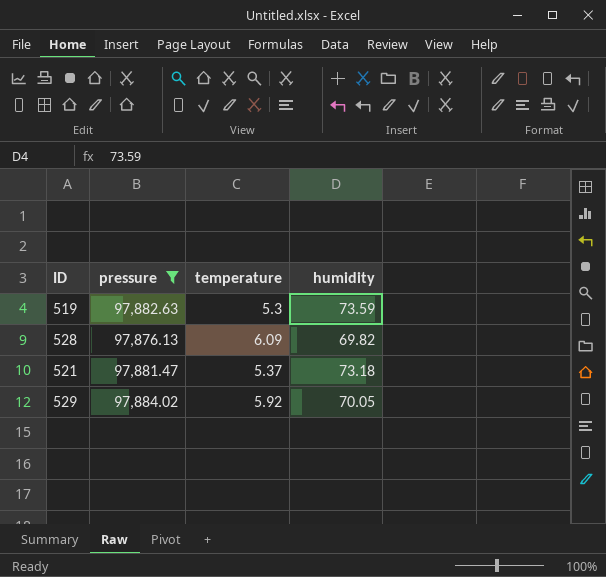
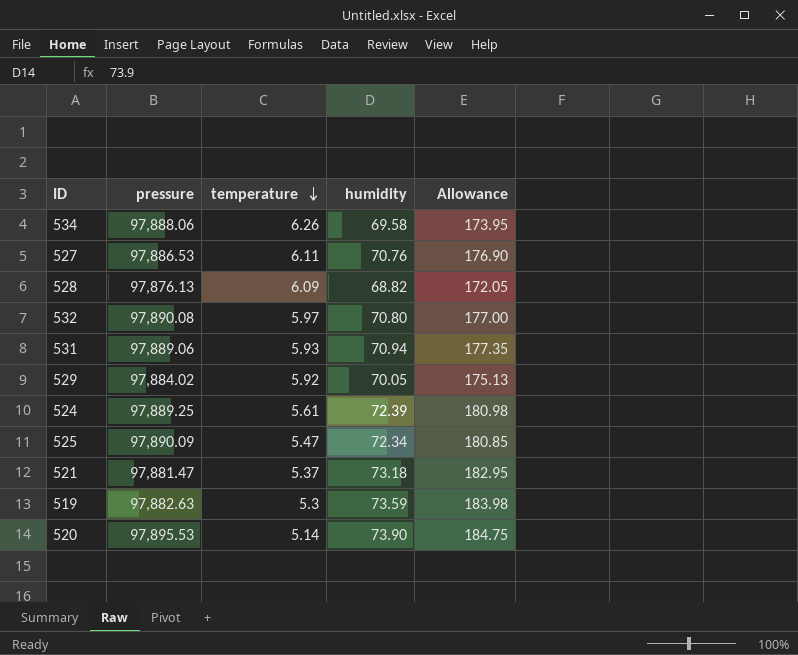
filter: pressure <= 97,884.02 -> none
row order: none -> temperature descending
column Allowance | formula: none -> [humidity] * 2.5
528 | humidity: 69.82 -> 68.82

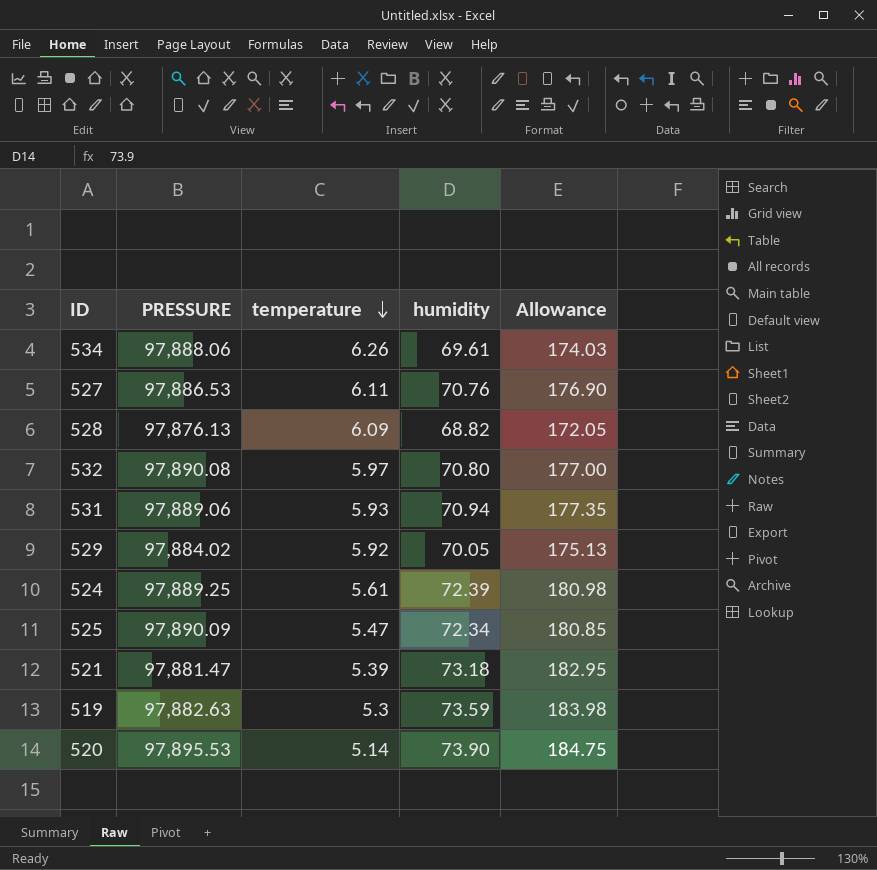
column name: pressure -> PRESSURE
534 | humidity: 69.58 -> 69.61
534 | Allowance: 173.95 -> 174.03
521 | temperature: 5.37 -> 5.39

